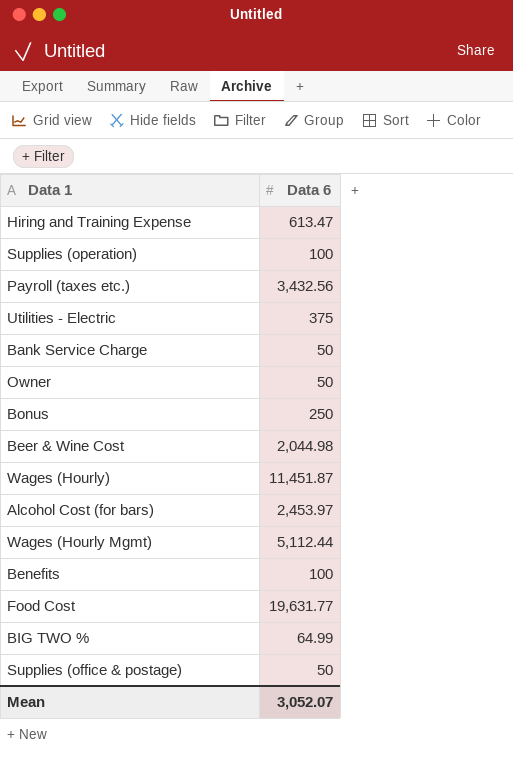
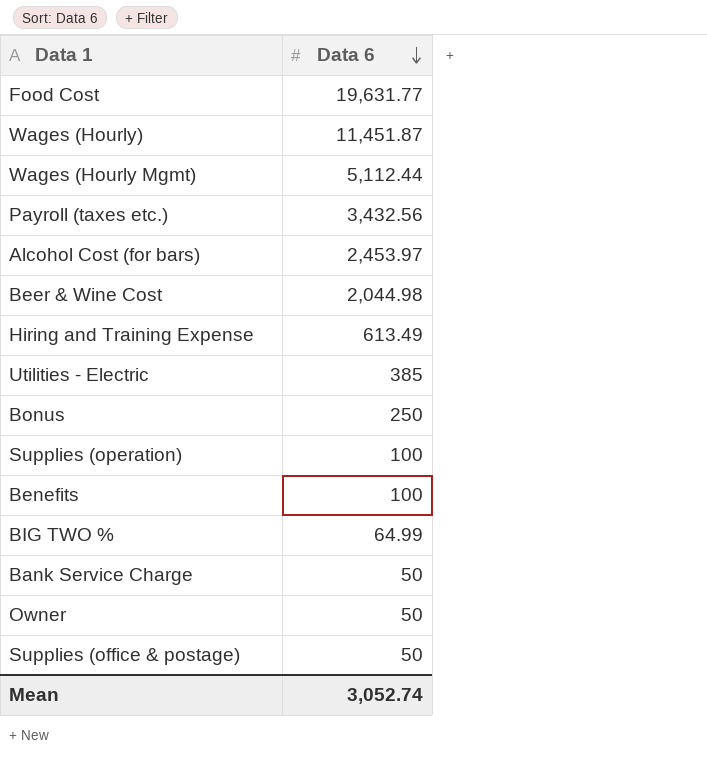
row order: none -> Data 6 descending
Hiring and Training Expense | Data 6: 613.47 -> 613.49
Utilities - Electric | Data 6: 375 -> 385
Mean | Data 6: 3,052.07 -> 3,052.74

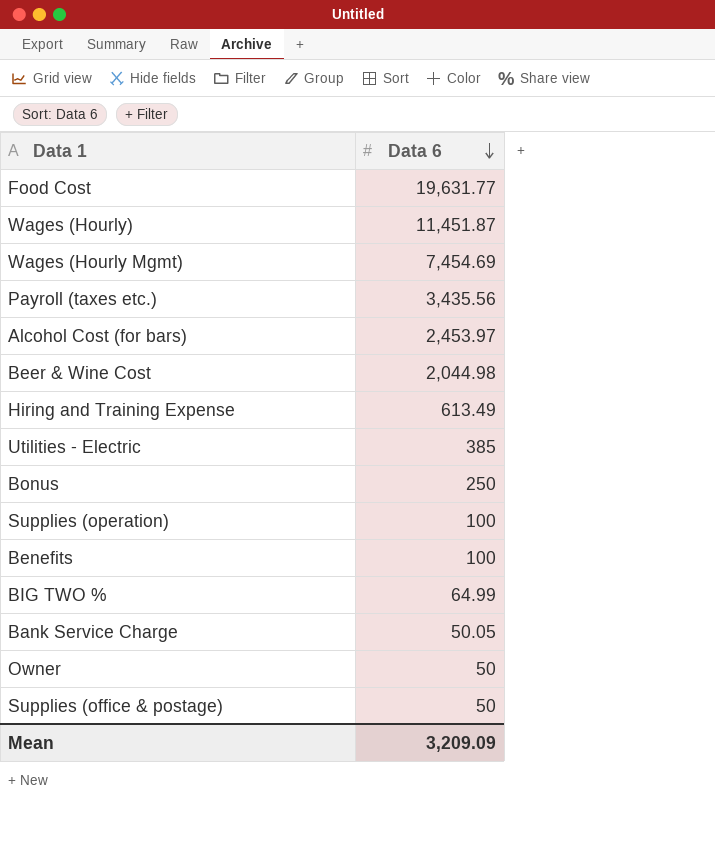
Wages (Hourly Mgmt) | Data 6: 5,112.44 -> 7,454.69
Payroll (taxes etc.) | Data 6: 3,432.56 -> 3,435.56
Bank Service Charge | Data 6: 50 -> 50.05
Mean | Data 6: 3,052.74 -> 3,209.09

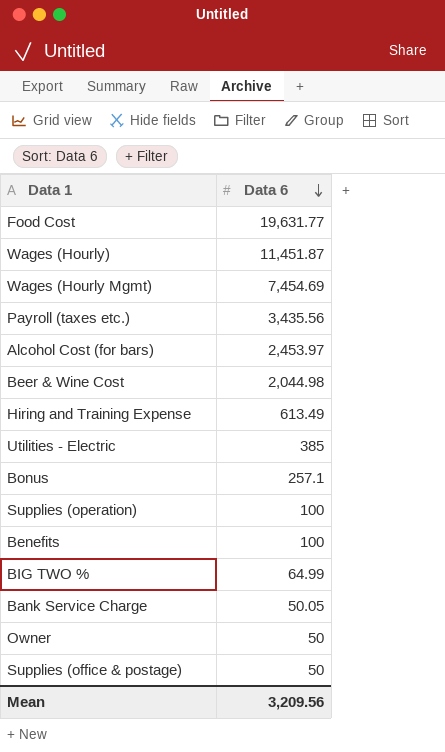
Bonus | Data 6: 250 -> 257.1
Mean | Data 6: 3,209.09 -> 3,209.56

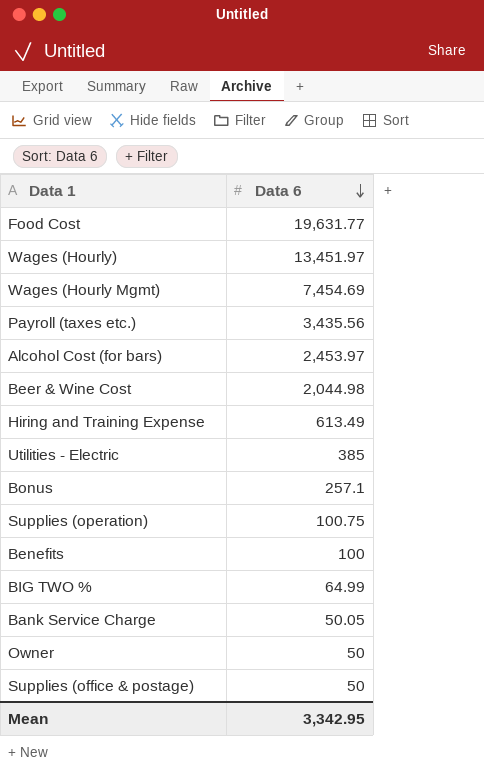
Wages (Hourly) | Data 6: 11,451.87 -> 13,451.97
Supplies (operation) | Data 6: 100 -> 100.75
Mean | Data 6: 3,209.56 -> 3,342.95

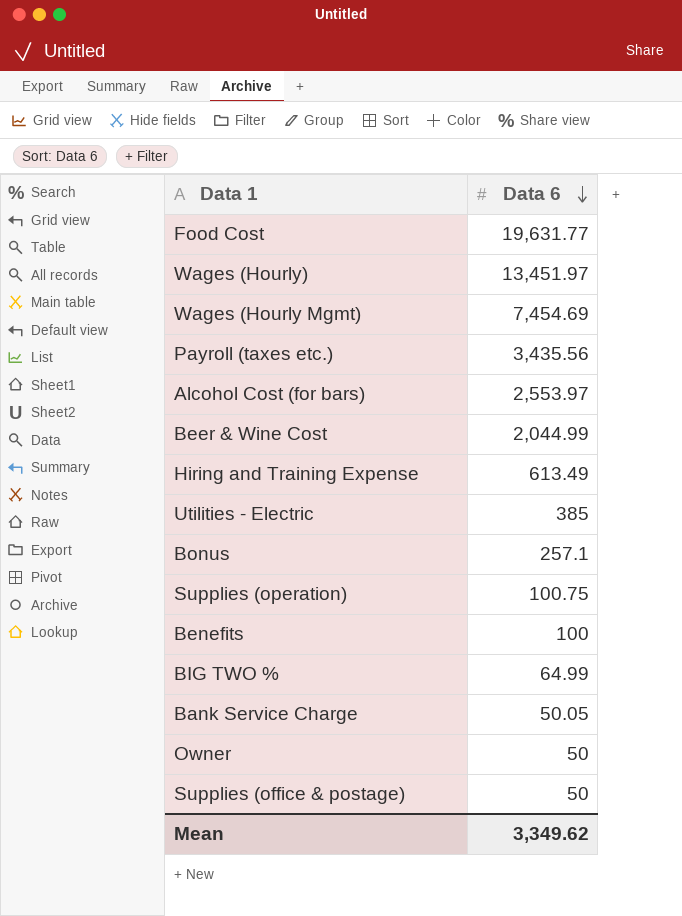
Alcohol Cost (for bars) | Data 6: 2,453.97 -> 2,553.97
Beer & Wine Cost | Data 6: 2,044.98 -> 2,044.99
Mean | Data 6: 3,342.95 -> 3,349.62

